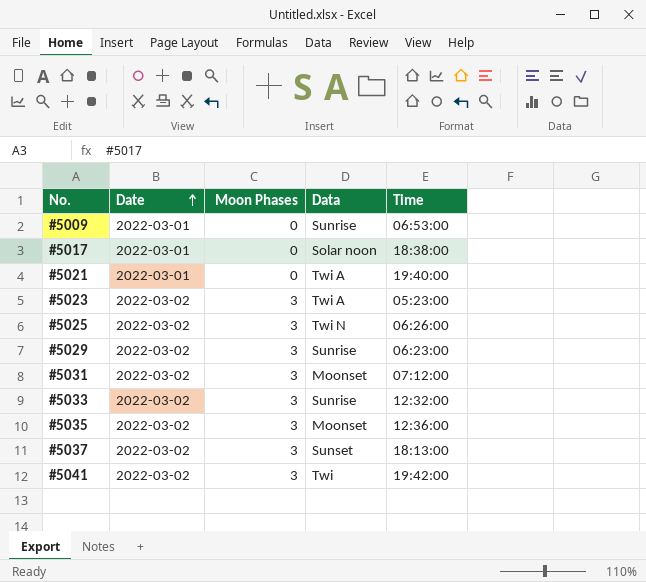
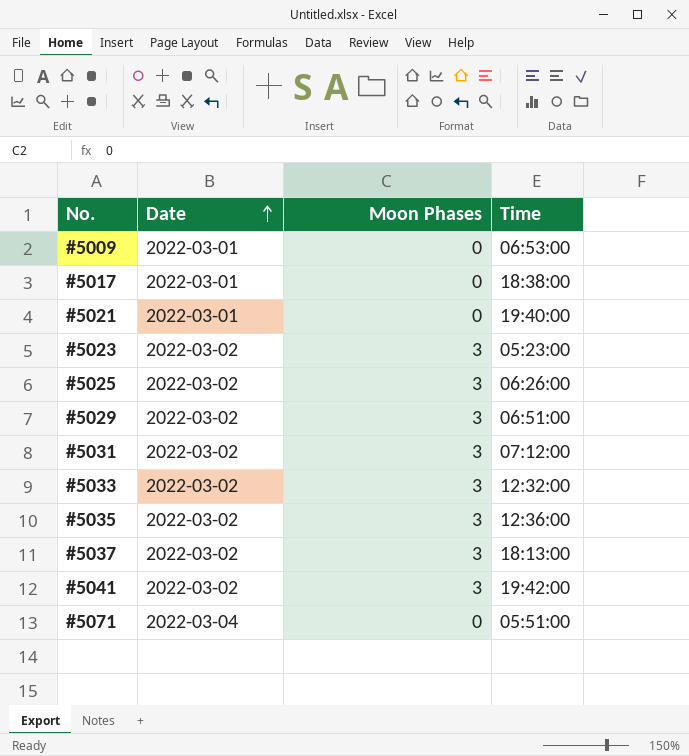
column Data | position: 4 -> none
#5029 | Time: 06:23:00 -> 06:51:00
row #5071: none -> 2022-03-04 | 0 | 05:51:00

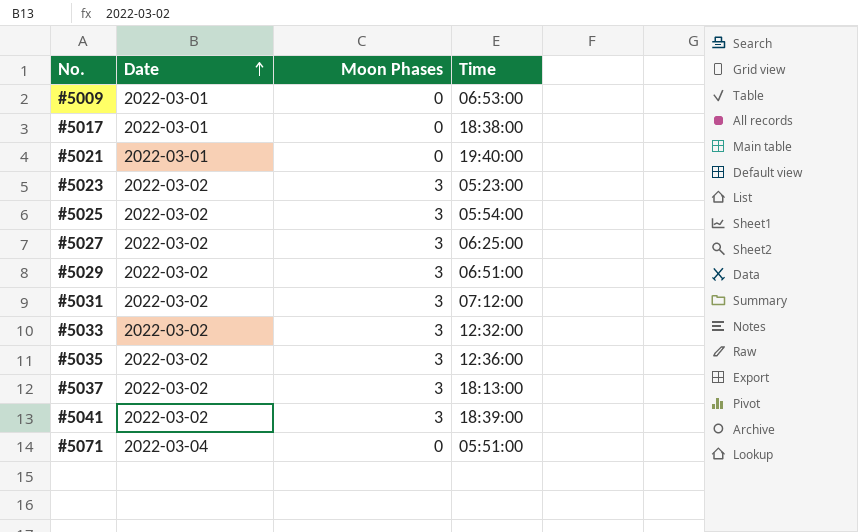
#5025 | Time: 06:26:00 -> 05:54:00
row #5027: none -> 2022-03-02 | 3 | 06:25:00
#5041 | Time: 19:42:00 -> 18:39:00

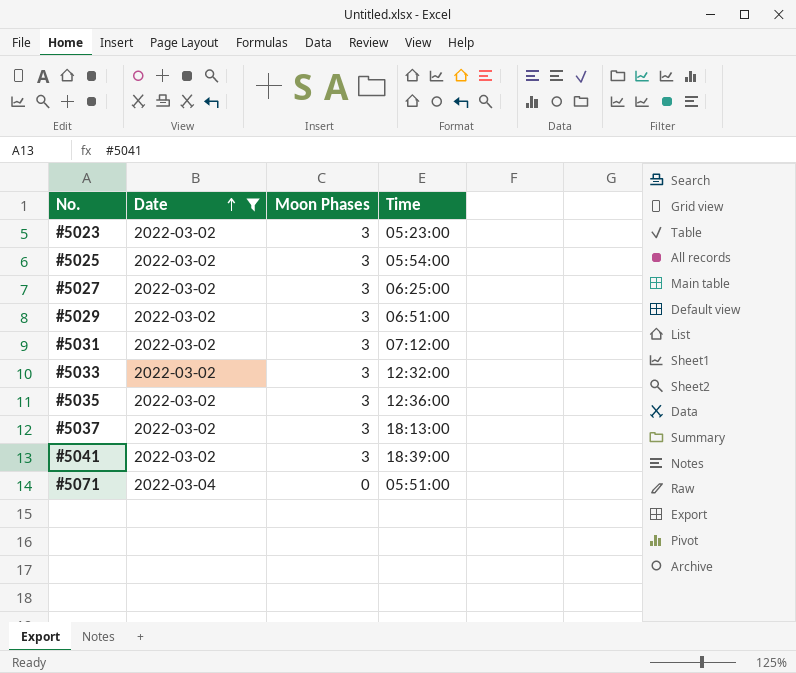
filter: none -> Date != 2022-03-01

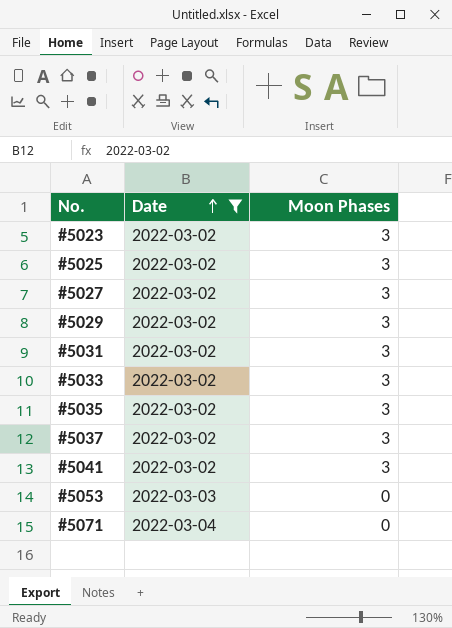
column Time | position: 4 -> none
row #5053: none -> 2022-03-03 | 0

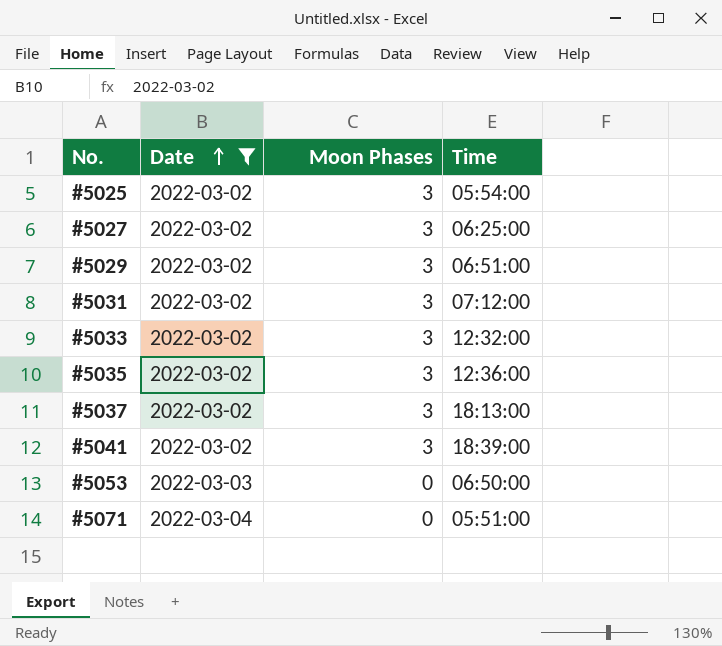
column Time | position: none -> 4
row #5023: 2022-03-02 | 3 -> none

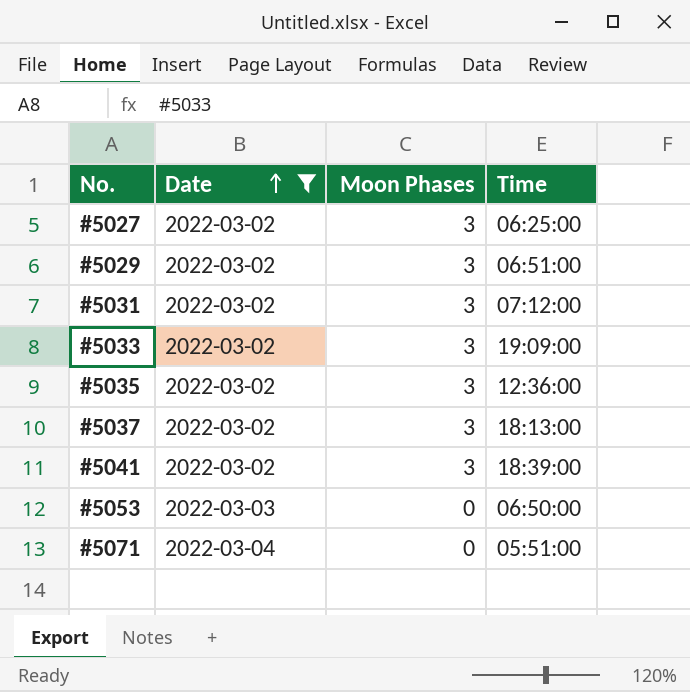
row #5025: 2022-03-02 | 3 | 05:54:00 -> none
#5033 | Time: 12:32:00 -> 19:09:00

